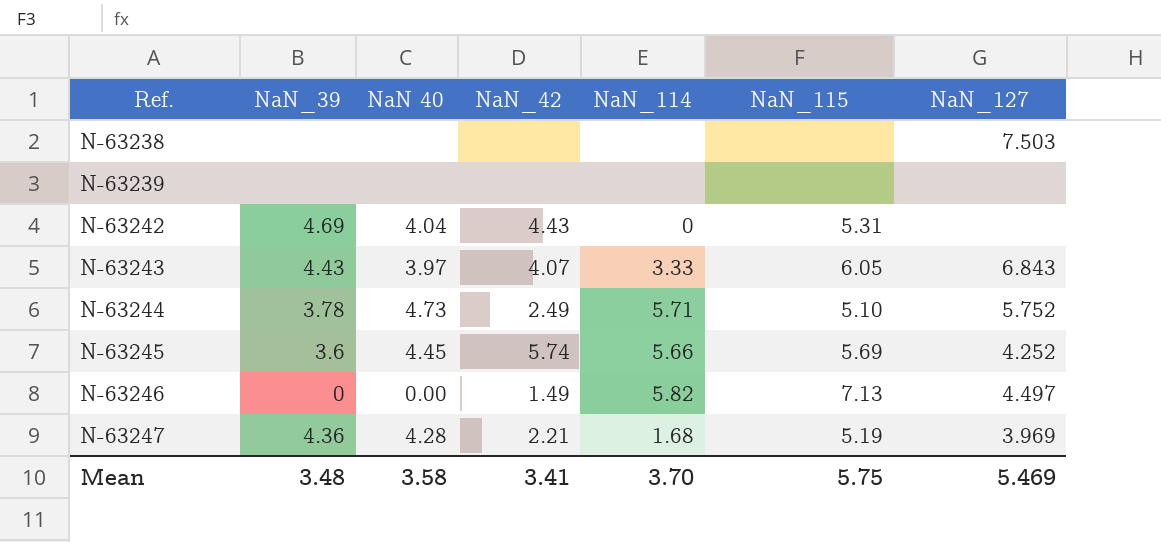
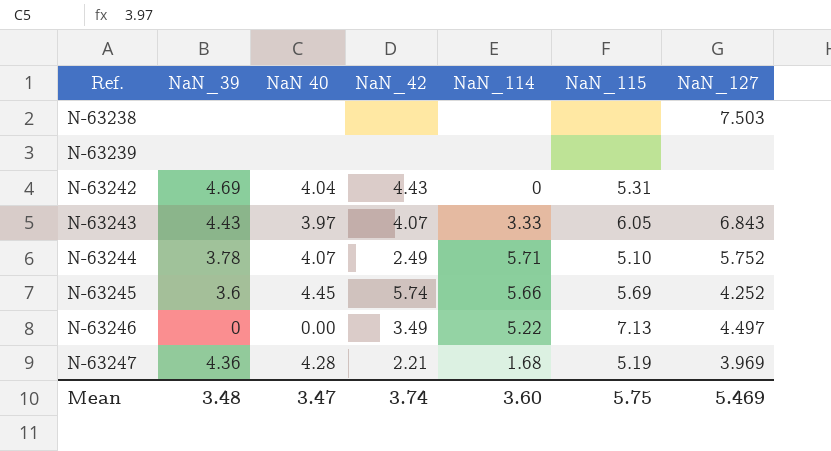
N-63244 | NaN 40: 4.73 -> 4.07
N-63246 | NaN_42: 1.49 -> 3.49
N-63246 | NaN_114: 5.82 -> 5.22
Mean | NaN 40: 3.58 -> 3.47
Mean | NaN_42: 3.41 -> 3.74
Mean | NaN_114: 3.70 -> 3.60

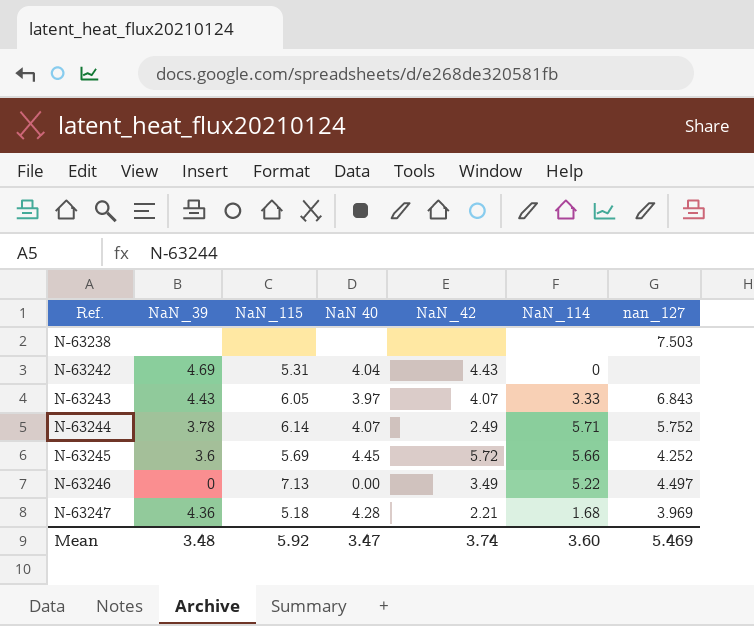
column NaN_115 | position: 6 -> 3
column name: NaN_127 -> nan_127
row N-63239: none | none | none | none | none | none -> none
N-63244 | NaN_115: 5.10 -> 6.14
N-63245 | NaN_42: 5.74 -> 5.72
N-63247 | NaN_115: 5.19 -> 5.18
Mean | NaN_115: 5.75 -> 5.92

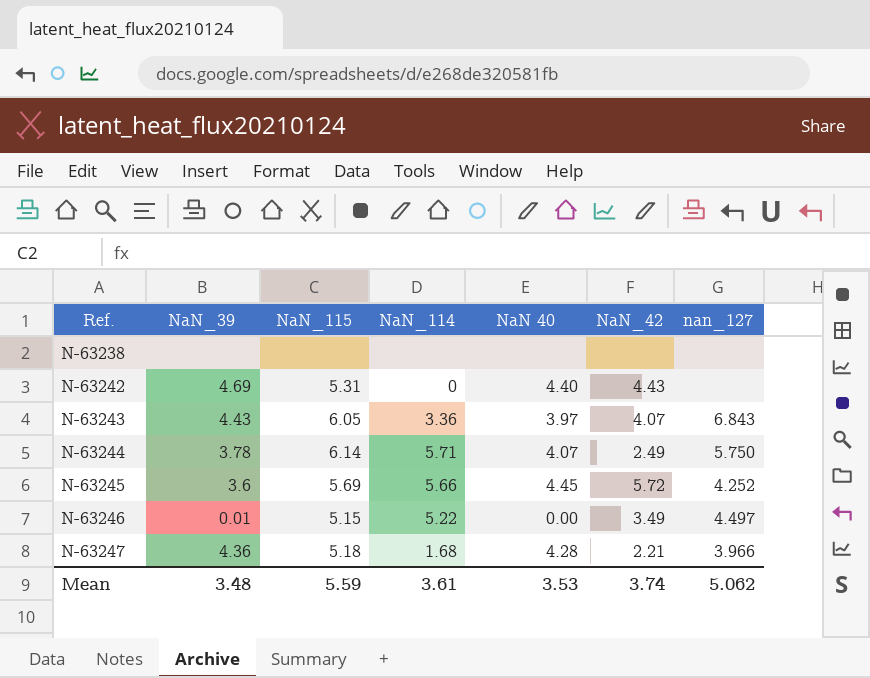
column NaN_114 | position: 6 -> 4
N-63238 | nan_127: 7.503 -> none
N-63242 | NaN 40: 4.04 -> 4.40
N-63243 | NaN_114: 3.33 -> 3.36
N-63244 | nan_127: 5.752 -> 5.750
N-63246 | NaN_39: 0 -> 0.01
N-63246 | NaN_115: 7.13 -> 5.15
N-63247 | nan_127: 3.969 -> 3.966
Mean | NaN_115: 5.92 -> 5.59
Mean | NaN_114: 3.60 -> 3.61
Mean | NaN 40: 3.47 -> 3.53
Mean | nan_127: 5.469 -> 5.062

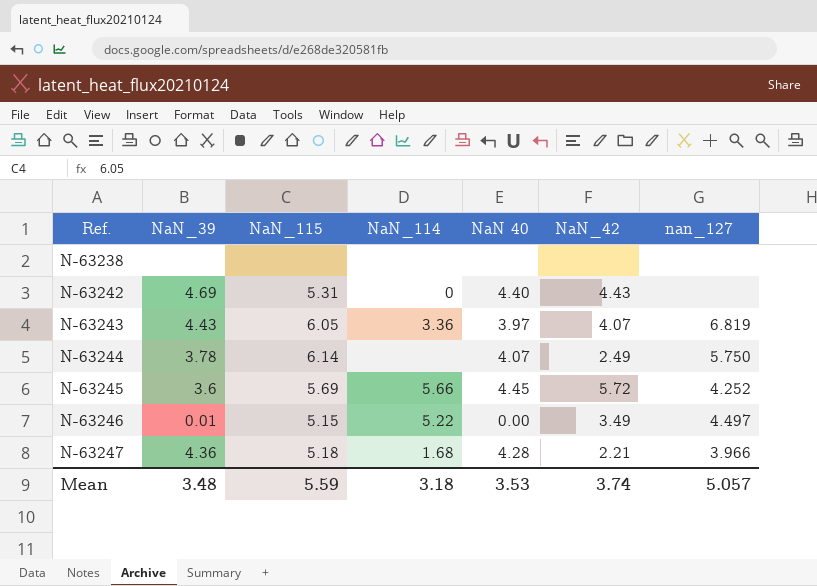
N-63243 | nan_127: 6.843 -> 6.819
N-63244 | NaN_114: 5.71 -> none
Mean | NaN_114: 3.61 -> 3.18
Mean | nan_127: 5.062 -> 5.057

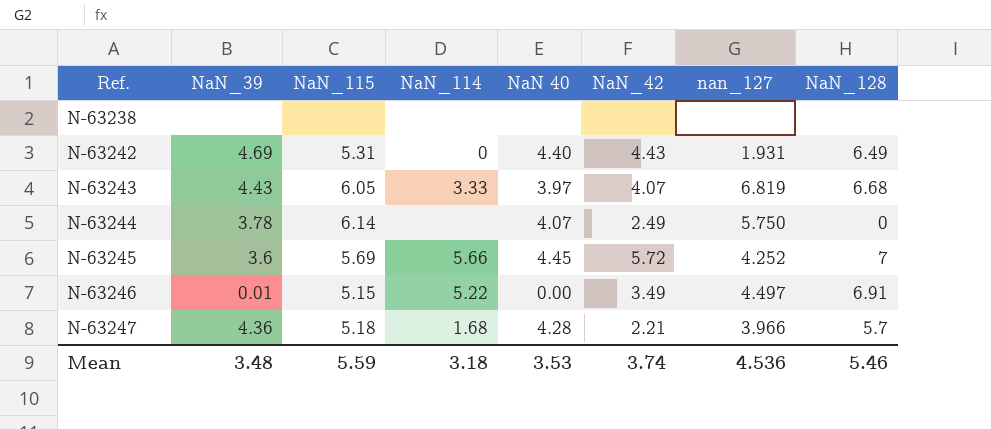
column NaN_128 | position: none -> 8
N-63242 | nan_127: none -> 1.931
N-63243 | NaN_114: 3.36 -> 3.33
Mean | nan_127: 5.057 -> 4.536

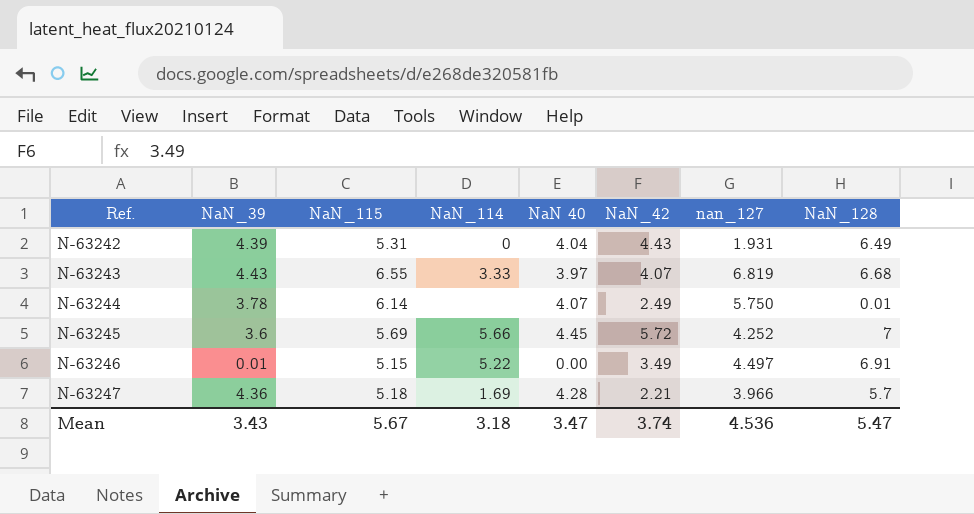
row N-63238: none | none | none | none | none | none | none -> none
N-63242 | NaN_39: 4.69 -> 4.39
N-63242 | NaN 40: 4.40 -> 4.04
N-63243 | NaN_115: 6.05 -> 6.55
N-63244 | NaN_128: 0 -> 0.01
N-63247 | NaN_114: 1.68 -> 1.69
Mean | NaN_39: 3.48 -> 3.43
Mean | NaN_115: 5.59 -> 5.67
Mean | NaN 40: 3.53 -> 3.47
Mean | NaN_128: 5.46 -> 5.47

